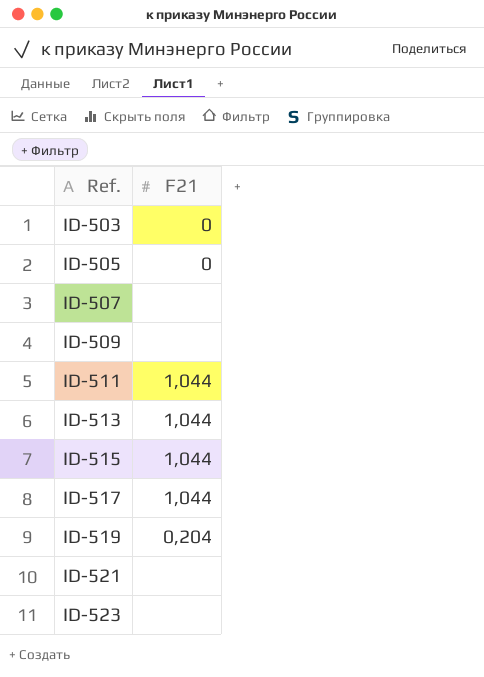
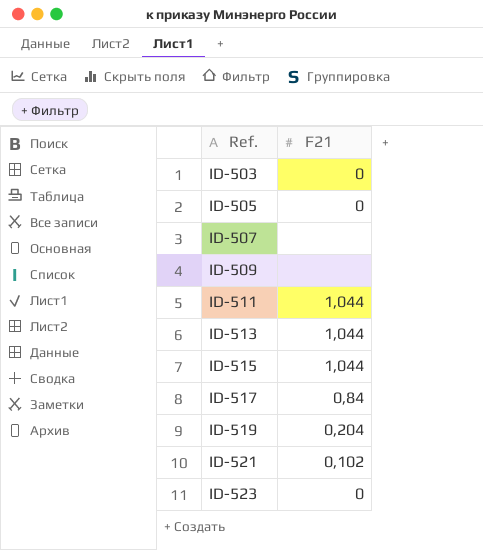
ID-517 | F21: 1,044 -> 0,84
ID-521 | F21: none -> 0,102
ID-523 | F21: none -> 0

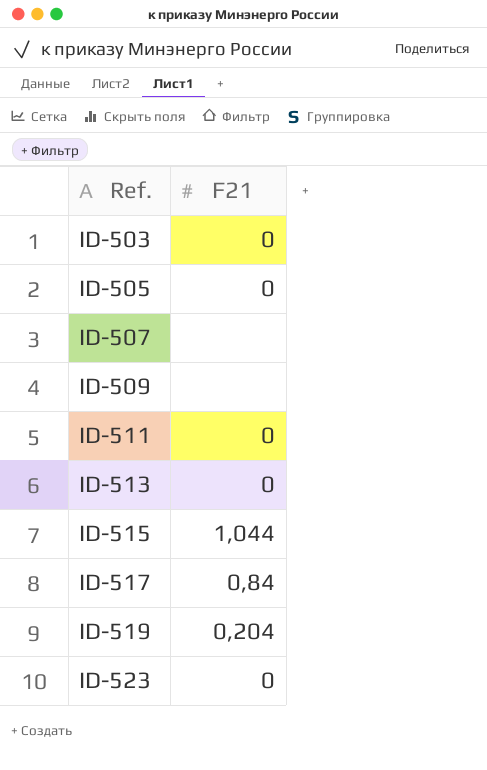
row ID-521: 0,102 -> none
ID-511 | F21: 1,044 -> 0
ID-513 | F21: 1,044 -> 0

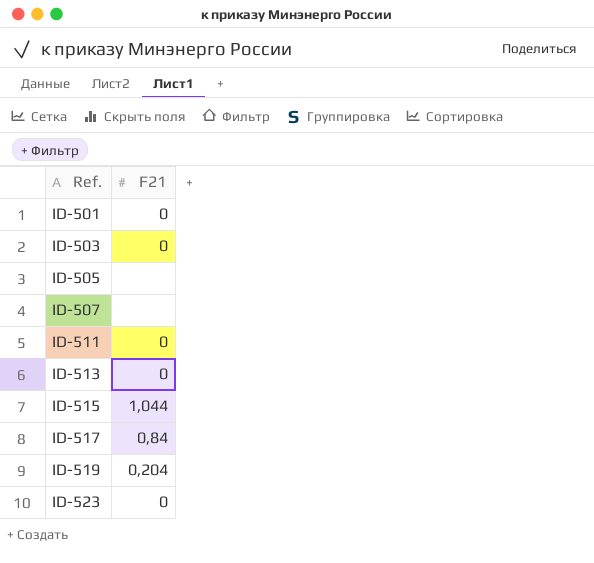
row ID-509: none -> none
row ID-501: none -> 0
ID-505 | F21: 0 -> none

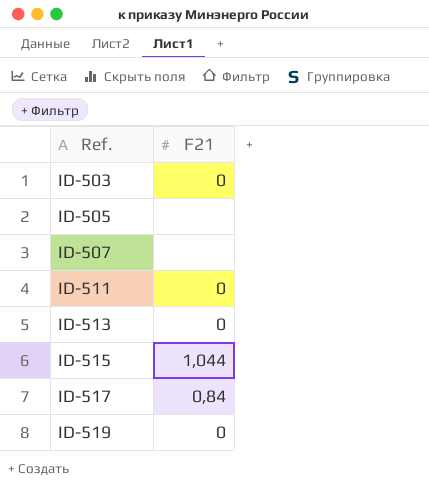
row ID-501: 0 -> none
row ID-523: 0 -> none
ID-519 | F21: 0,204 -> 0

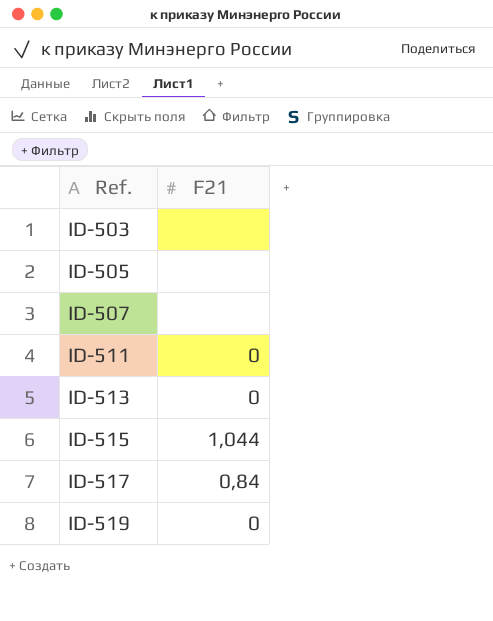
ID-503 | F21: 0 -> none

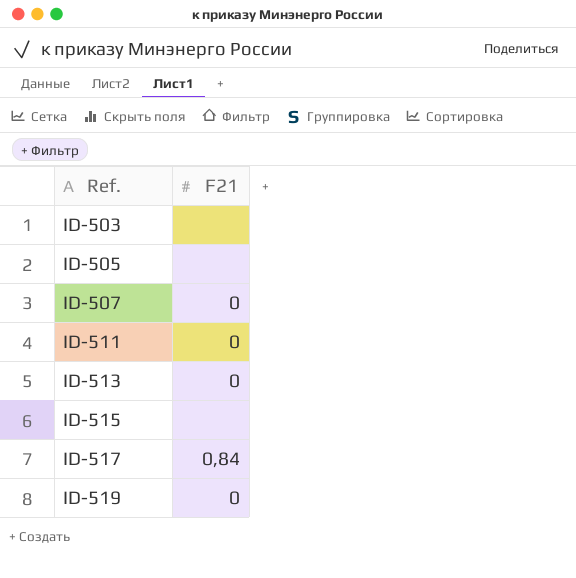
ID-507 | F21: none -> 0
ID-515 | F21: 1,044 -> none

